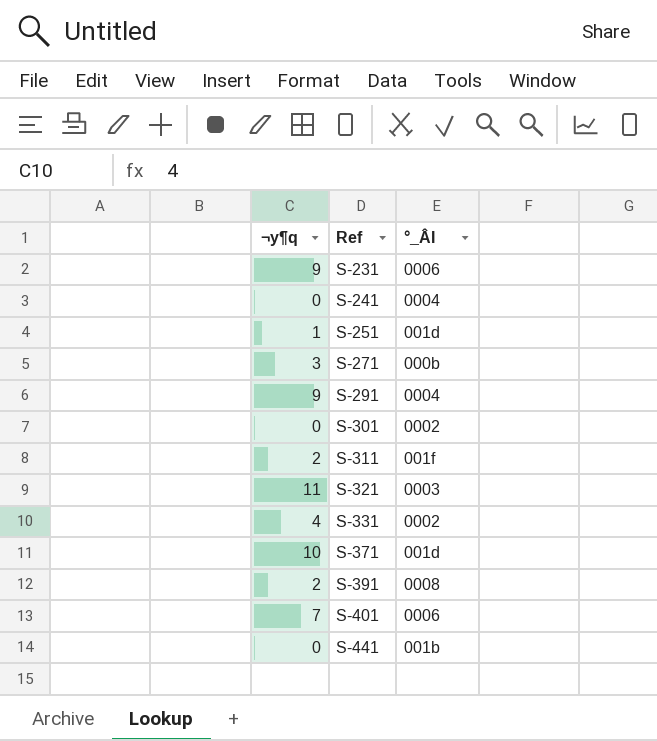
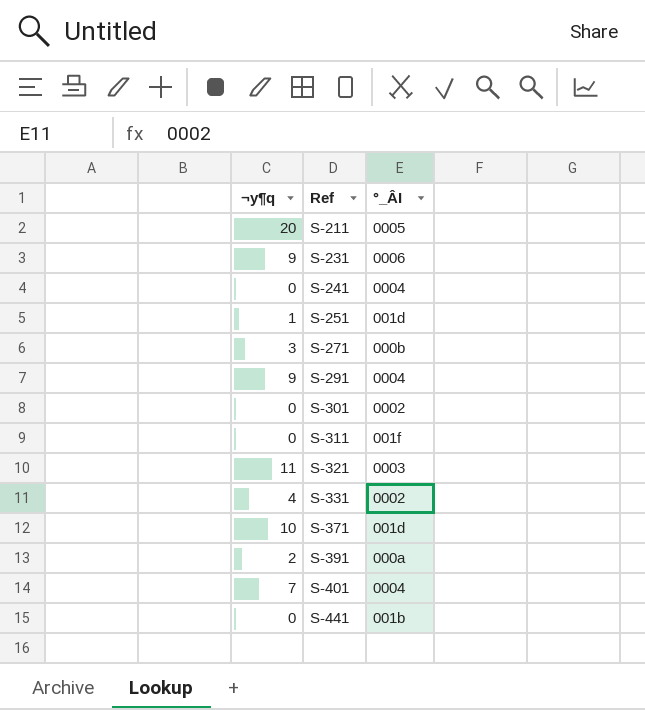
row S-211: none -> 20 | 0005
S-311 | ¬y¶q: 2 -> 0
S-391 | °_ÂI: 0008 -> 000a
S-401 | °_ÂI: 0006 -> 0004

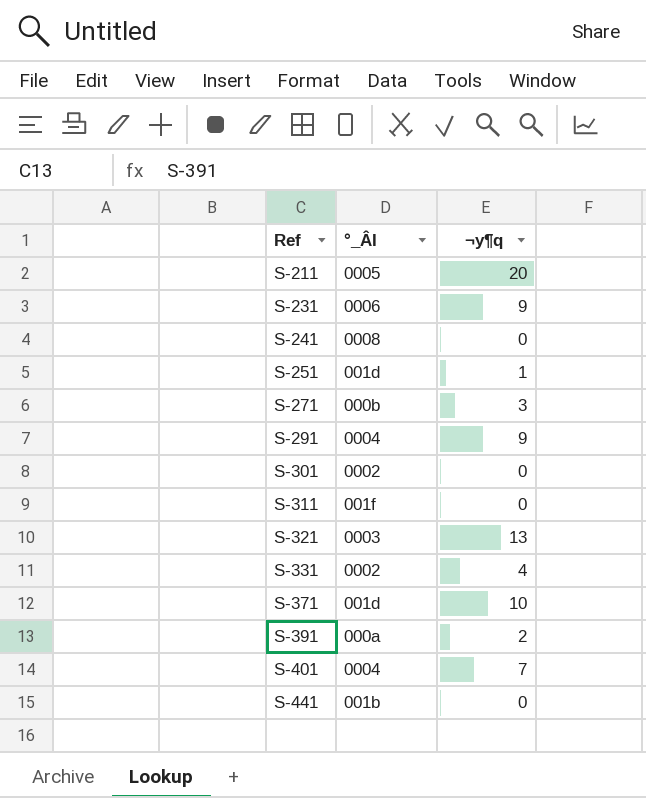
column ¬y¶q | position: 1 -> 3
S-241 | °_ÂI: 0004 -> 0008
S-321 | ¬y¶q: 11 -> 13

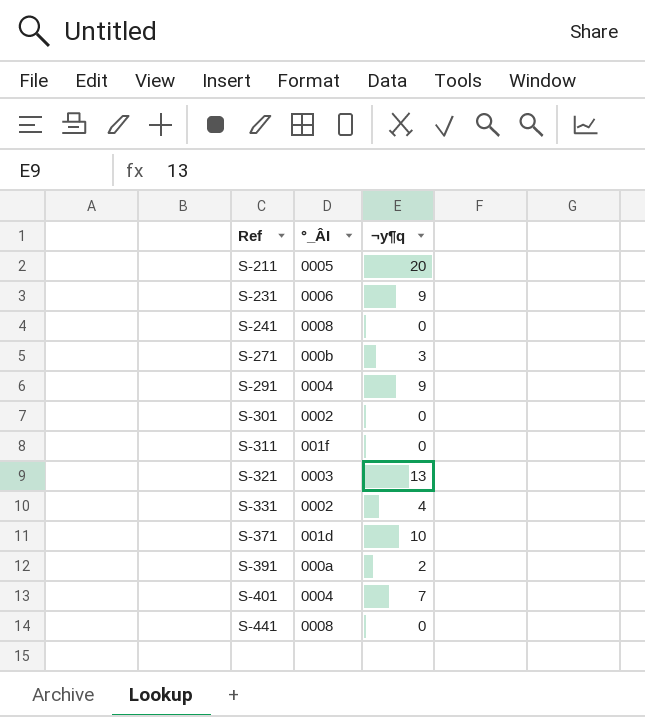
row S-251: 001d | 1 -> none
S-441 | °_ÂI: 001b -> 0008

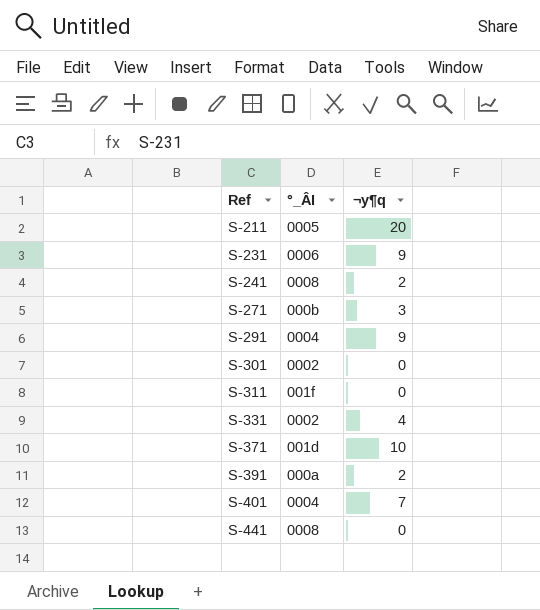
row S-321: 0003 | 13 -> none
S-241 | ¬y¶q: 0 -> 2

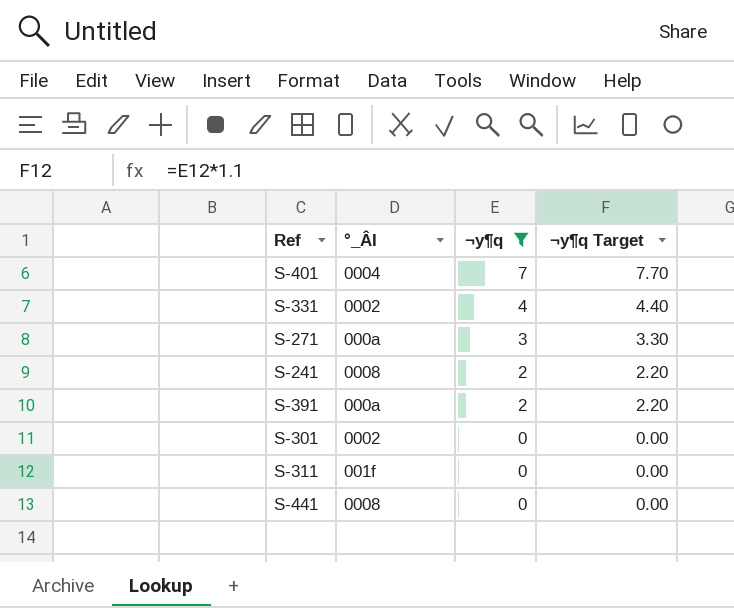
filter: none -> ¬y¶q <= 7
row order: Ref ascending -> ¬y¶q descending
column ¬y¶q Target | formula: none -> [¬y¶q] * 1.1
S-271 | °_ÂI: 000b -> 000a

